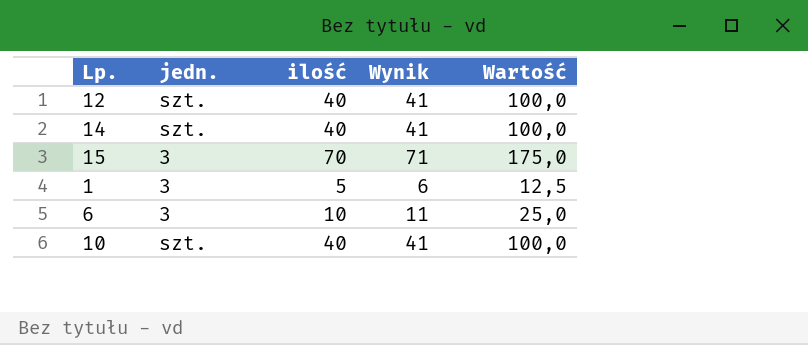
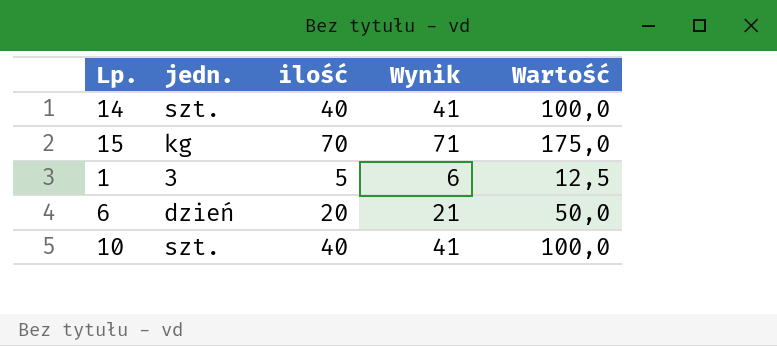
row 12: szt. | 40 | 41 | 100,0 -> none
15 | jedn.: 3 -> kg
6 | jedn.: 3 -> dzień
6 | ilość: 10 -> 20
6 | Wynik: 11 -> 21
6 | Wartość: 25,0 -> 50,0

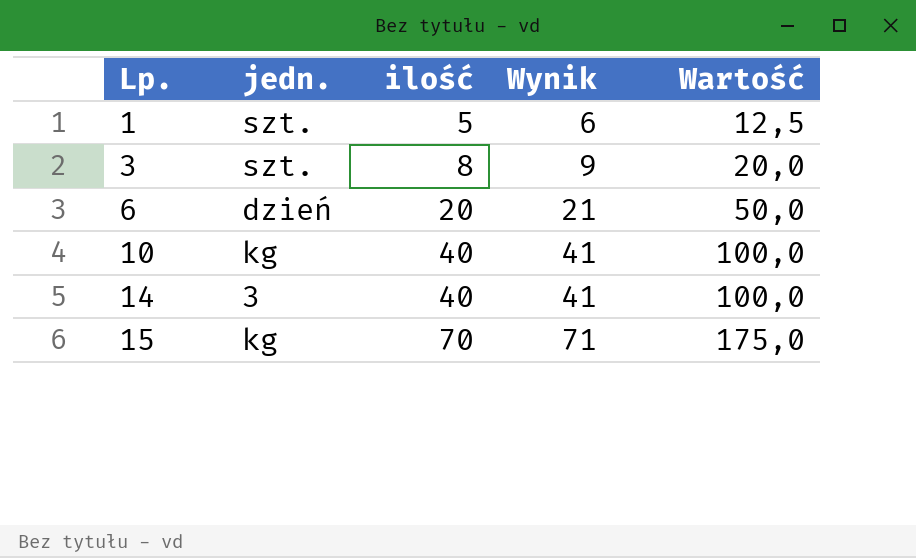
row order: none -> Lp. ascending
1 | jedn.: 3 -> szt.
row 3: none -> szt. | 8 | 9 | 20,0
10 | jedn.: szt. -> kg
14 | jedn.: szt. -> 3

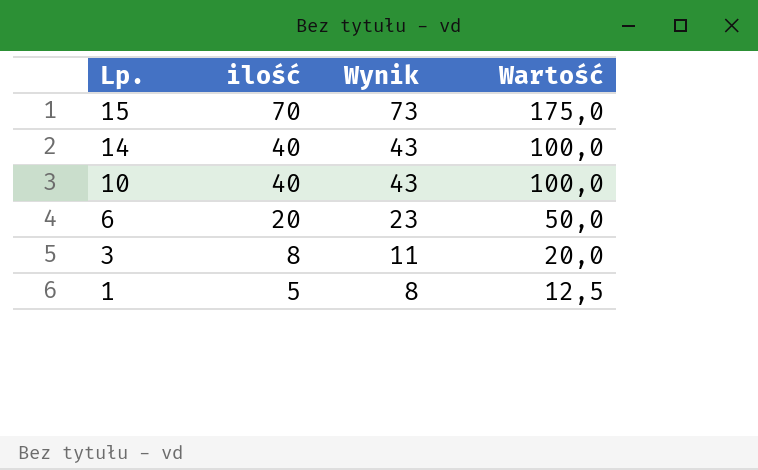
row order: Lp. ascending -> Lp. descending
column jedn. | position: 2 -> none
column Wynik | formula: [ilość] + 1 -> [ilość] + 3

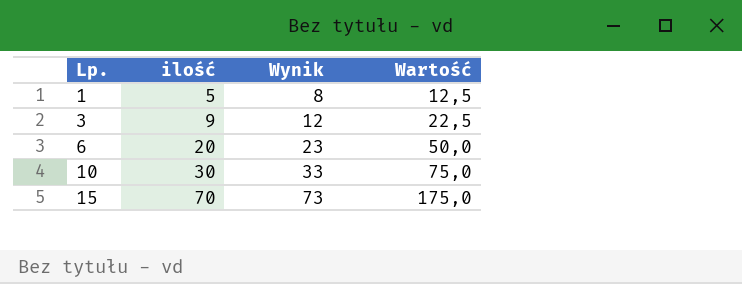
row order: Lp. descending -> Lp. ascending
row 14: 40 | 43 | 100,0 -> none
3 | ilość: 8 -> 9
3 | Wynik: 11 -> 12
3 | Wartość: 20,0 -> 22,5
10 | ilość: 40 -> 30
10 | Wynik: 43 -> 33
10 | Wartość: 100,0 -> 75,0

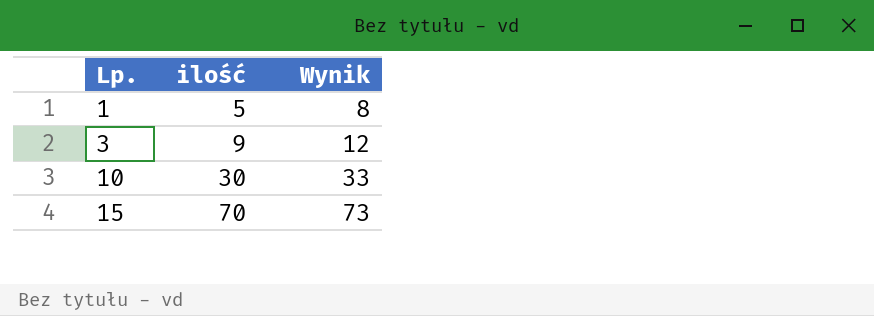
column Wartość | formula: [ilość] * 2,5 -> none
row 6: 20 | 23 | 50,0 -> none

